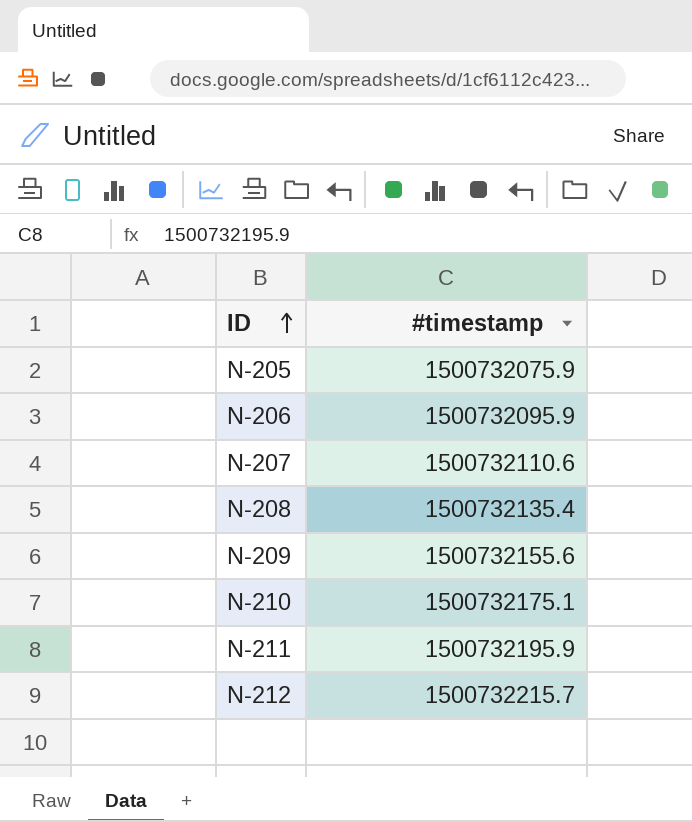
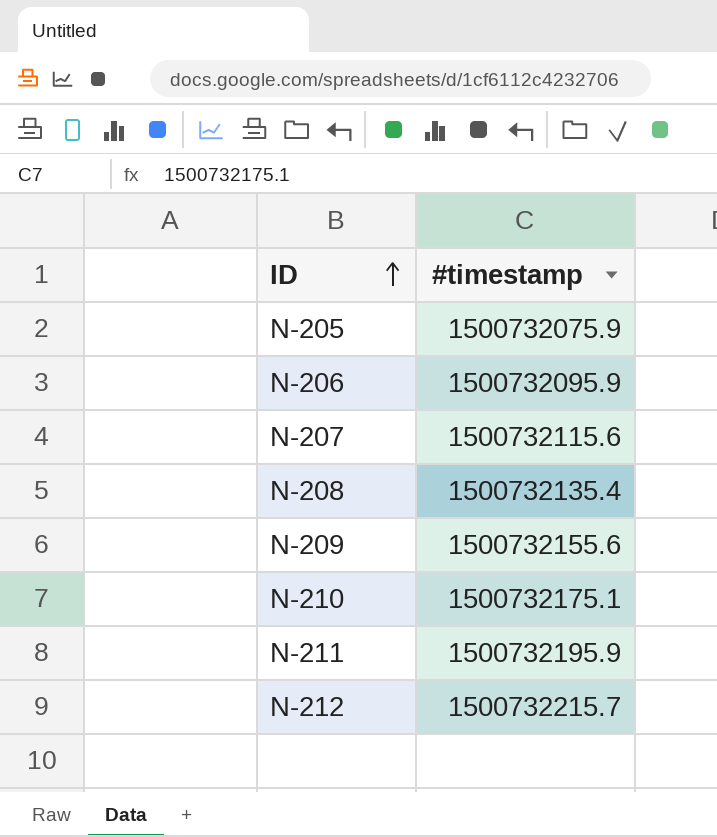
N-207 | #timestamp: 1500732110.6 -> 1500732115.6

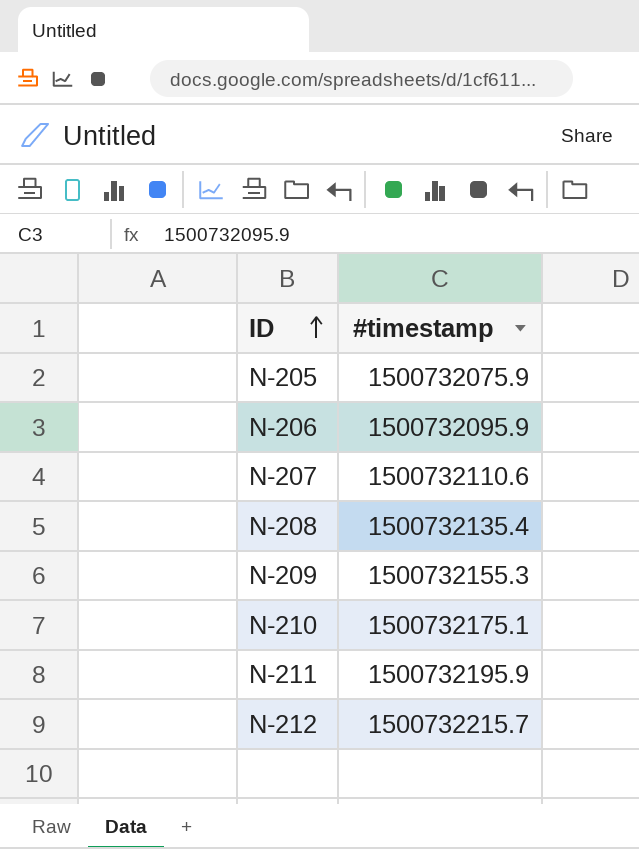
N-207 | #timestamp: 1500732115.6 -> 1500732110.6
N-209 | #timestamp: 1500732155.6 -> 1500732155.3

